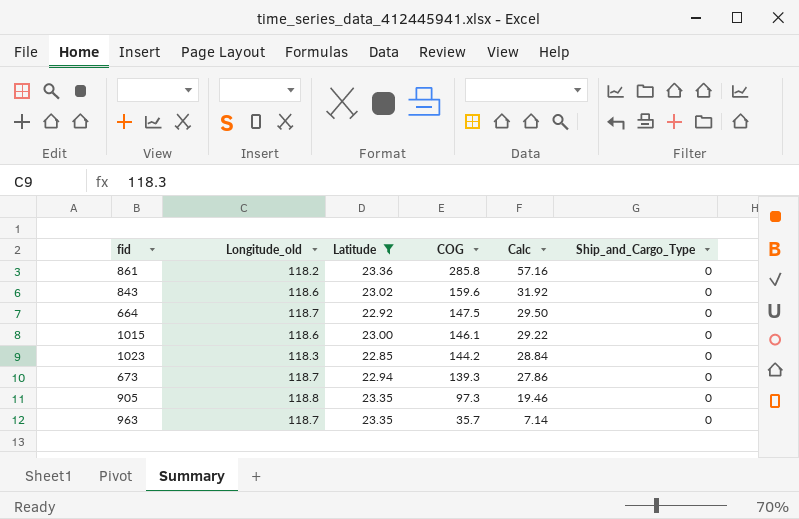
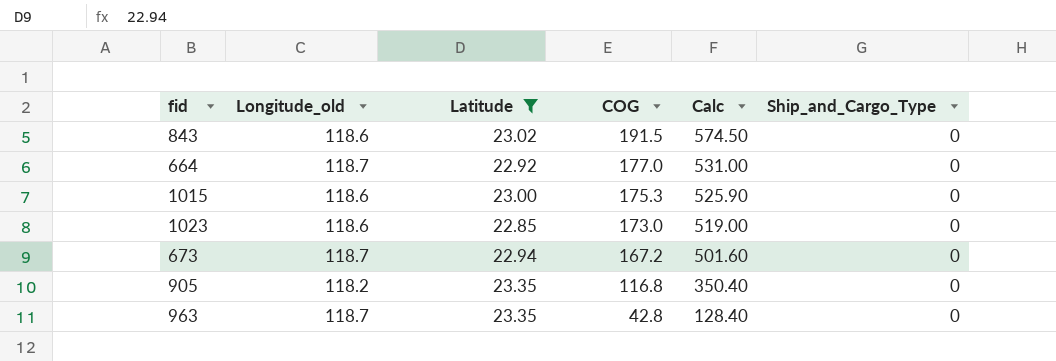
column Calc | formula: [COG] * 0.2 -> [COG] * 3
row 861: 118.2 | 23.36 | 285.8 | 57.16 | 0 -> none
843 | COG: 159.6 -> 191.5
664 | COG: 147.5 -> 177.0
1015 | COG: 146.1 -> 175.3
1023 | Longitude_old: 118.3 -> 118.6
1023 | COG: 144.2 -> 173.0
673 | COG: 139.3 -> 167.2
905 | Longitude_old: 118.8 -> 118.2
905 | COG: 97.3 -> 116.8
963 | COG: 35.7 -> 42.8

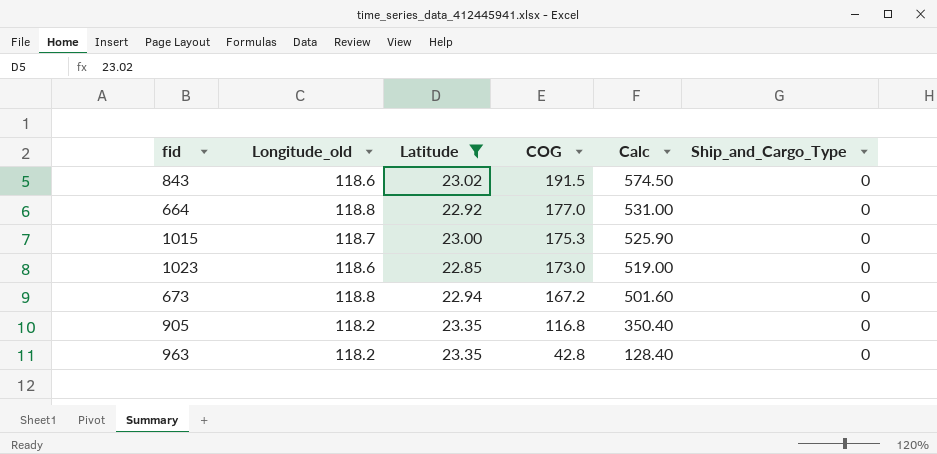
664 | Longitude_old: 118.7 -> 118.8
1015 | Longitude_old: 118.6 -> 118.7
673 | Longitude_old: 118.7 -> 118.8
963 | Longitude_old: 118.7 -> 118.2

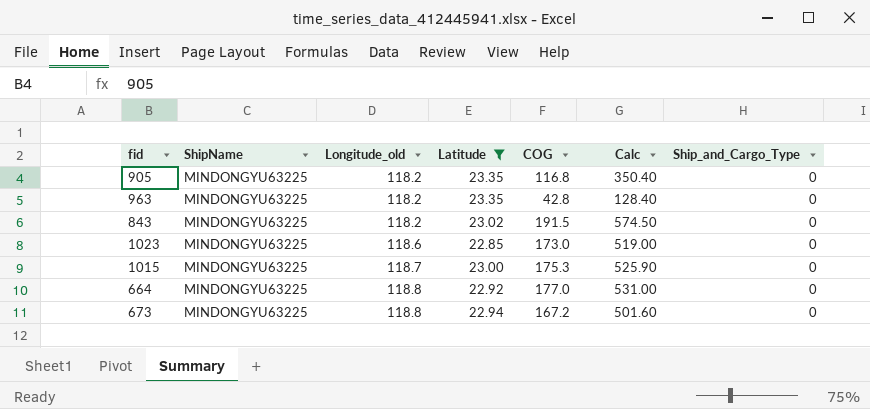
row order: COG descending -> Longitude_old ascending
column ShipName | position: none -> 2
843 | Longitude_old: 118.6 -> 118.2

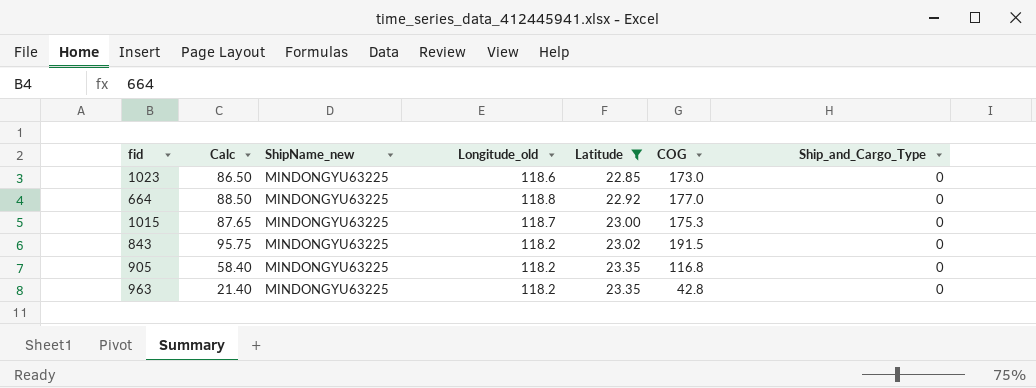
row order: Longitude_old ascending -> Latitude ascending
column Calc | formula: [COG] * 3 -> [COG] * 0.5
column Calc | position: 6 -> 2
column name: ShipName -> ShipName_new
row 673: MINDONGYU63225 | 118.8 | 22.94 | 167.2 | 501.60 | 0 -> none

